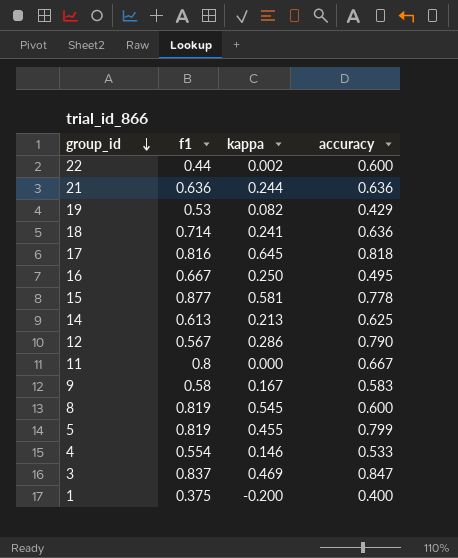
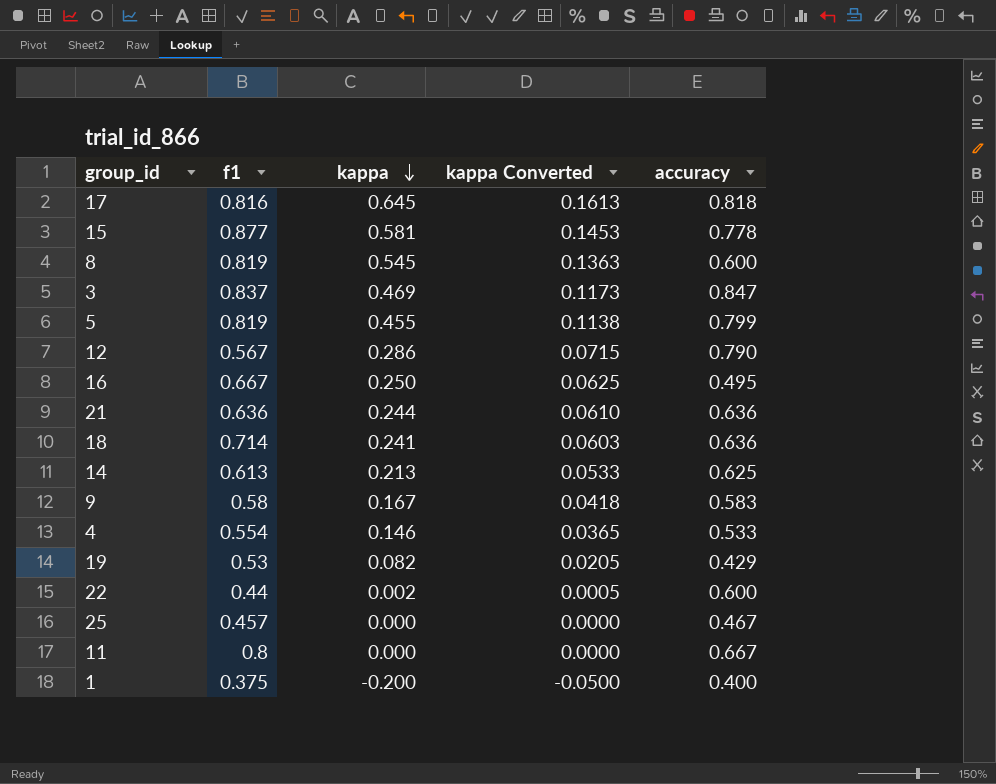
row order: group_id descending -> kappa descending
column kappa Converted | formula: none -> [kappa] * 0.25
row 25: none -> 0.457 | 0.000 | 0.0000 | 0.467

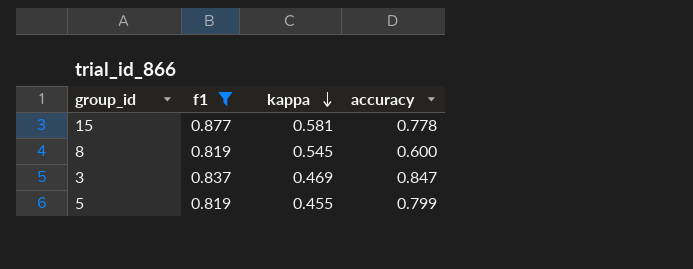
filter: none -> f1 >= 0.819
column kappa Converted | formula: [kappa] * 0.25 -> none

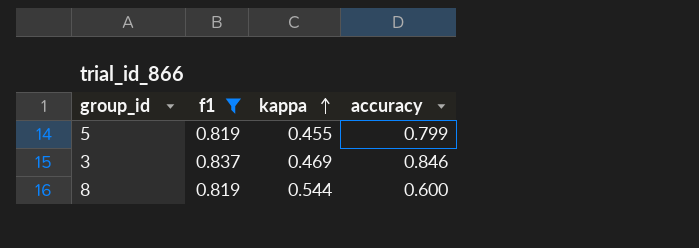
row order: kappa descending -> kappa ascending
row 15: 0.877 | 0.581 | 0.778 -> none
3 | accuracy: 0.847 -> 0.846
8 | kappa: 0.545 -> 0.544

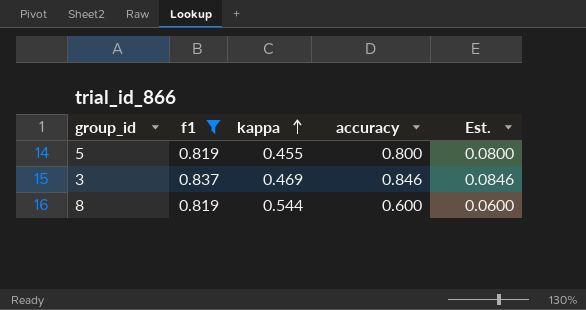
column Est. | formula: none -> [accuracy] * 0.1
5 | accuracy: 0.799 -> 0.800

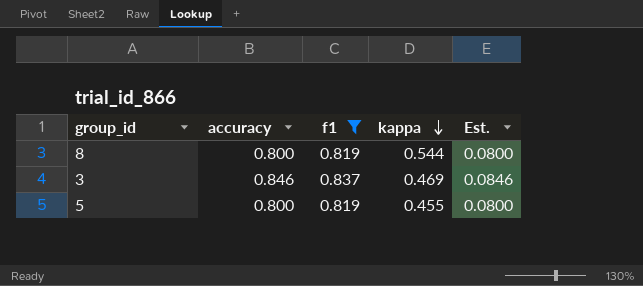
row order: kappa ascending -> kappa descending
column accuracy | position: 4 -> 2
8 | accuracy: 0.600 -> 0.800
8 | Est.: 0.0600 -> 0.0800

